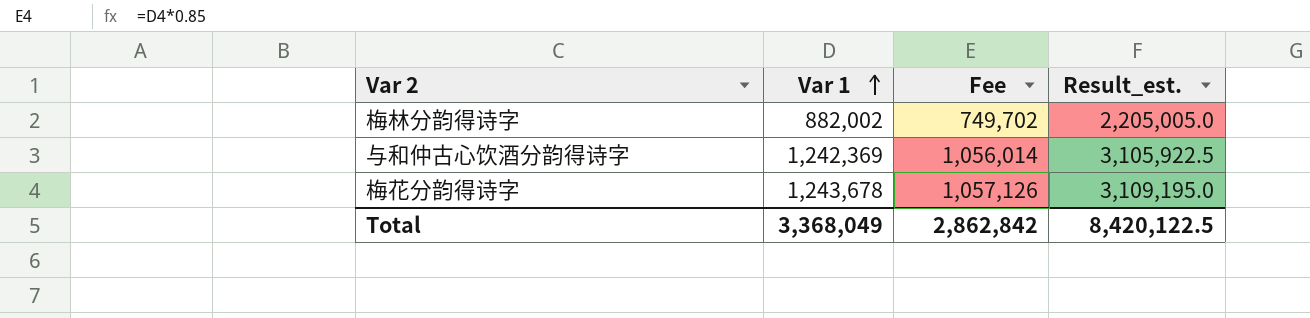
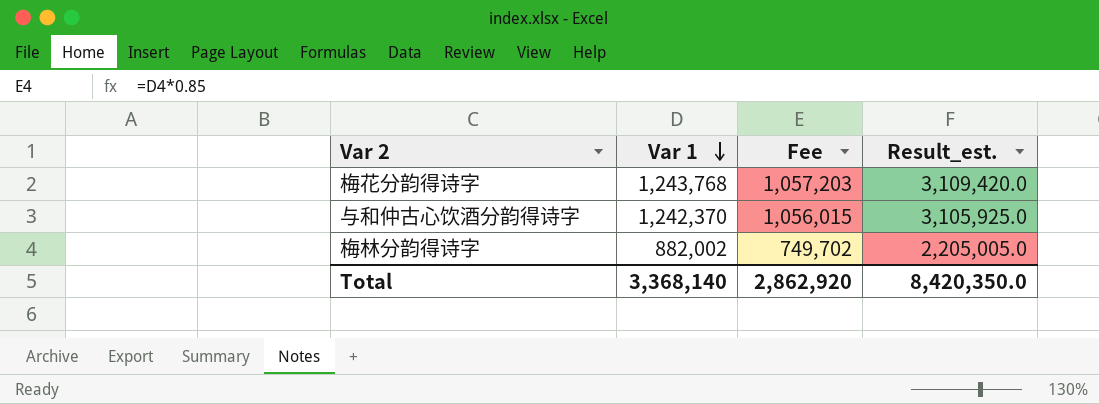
row order: Var 1 ascending -> Var 1 descending
梅花分韵得诗字 | Var 1: 1,243,678 -> 1,243,768
梅花分韵得诗字 | Fee: 1,057,126 -> 1,057,203
梅花分韵得诗字 | Result_est.: 3,109,195.0 -> 3,109,420.0
与和仲古心饮酒分韵得诗字 | Var 1: 1,242,369 -> 1,242,370
与和仲古心饮酒分韵得诗字 | Fee: 1,056,014 -> 1,056,015
与和仲古心饮酒分韵得诗字 | Result_est.: 3,105,922.5 -> 3,105,925.0
Total | Var 1: 3,368,049 -> 3,368,140
Total | Fee: 2,862,842 -> 2,862,920
Total | Result_est.: 8,420,122.5 -> 8,420,350.0

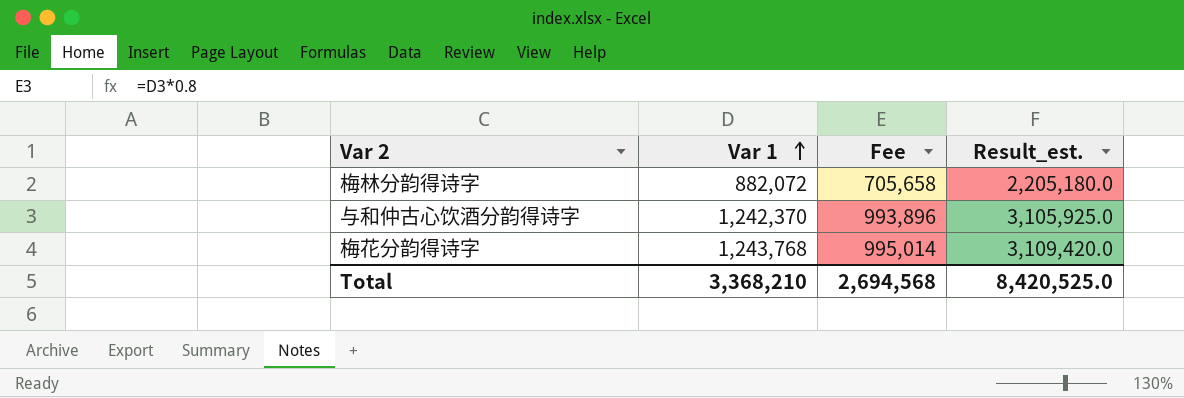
row order: Var 1 descending -> Var 1 ascending
column Fee | formula: [Var 1] * 0.85 -> [Var 1] * 0.8
梅林分韵得诗字 | Var 1: 882,002 -> 882,072
梅林分韵得诗字 | Result_est.: 2,205,005.0 -> 2,205,180.0
Total | Var 1: 3,368,140 -> 3,368,210
Total | Fee: 2,862,920 -> 2,694,568
Total | Result_est.: 8,420,350.0 -> 8,420,525.0

